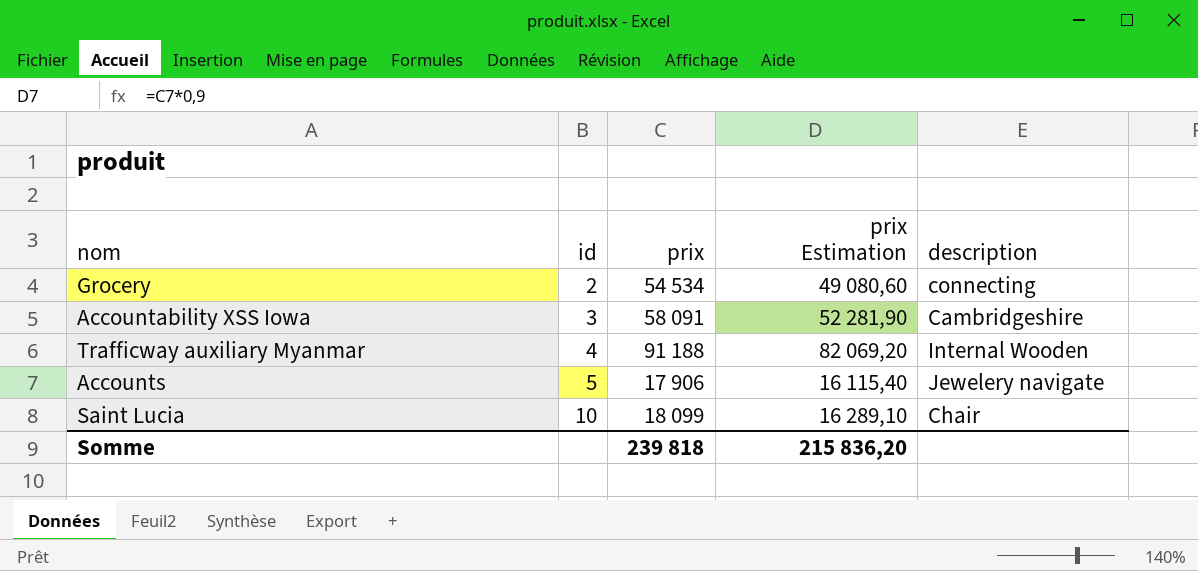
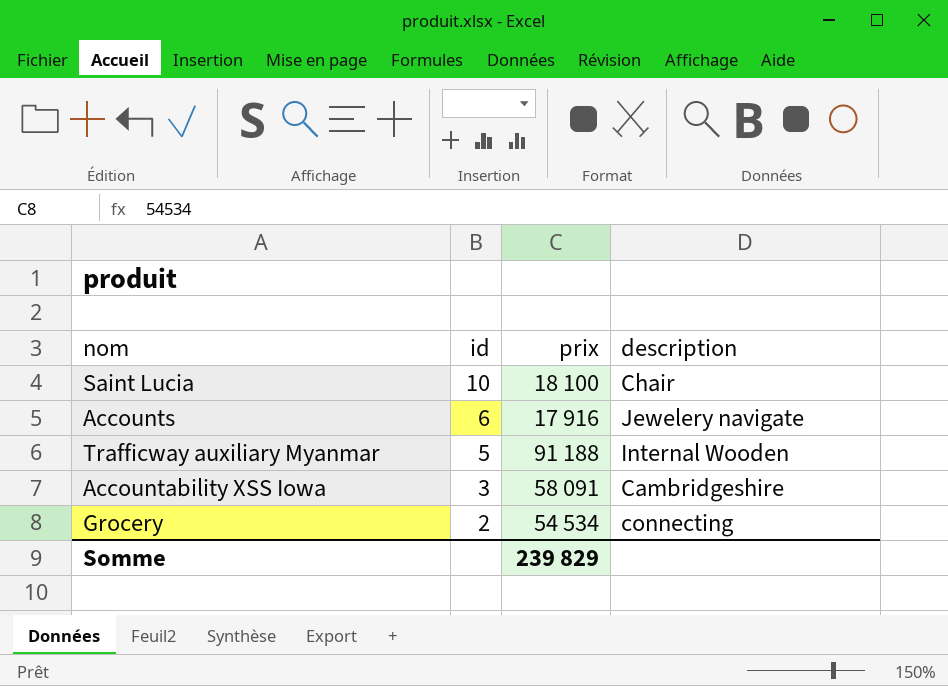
row order: id ascending -> id descending
column prix Estimation | formula: [prix] * 0,9 -> none
Saint Lucia | prix: 18 099 -> 18 100
Accounts | id: 5 -> 6
Accounts | prix: 17 906 -> 17 916
Trafficway auxiliary Myanmar | id: 4 -> 5
Somme | prix: 239 818 -> 239 829

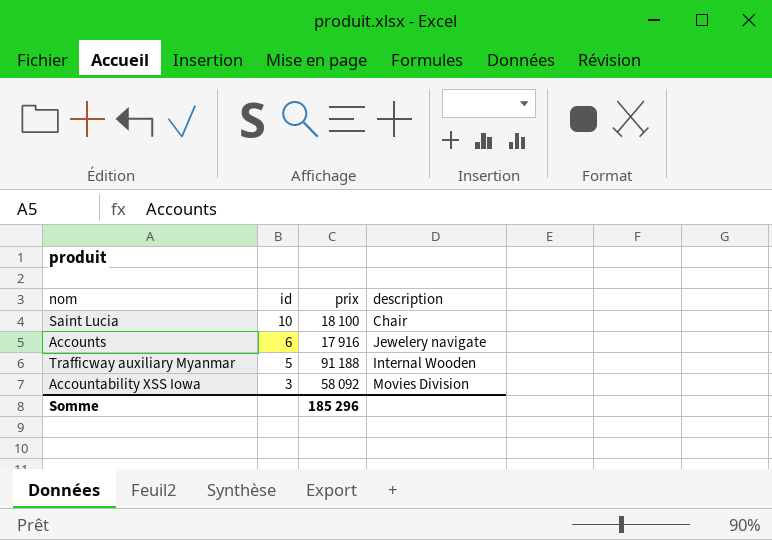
row Grocery: 2 | 54 534 | connecting -> none
Accountability XSS Iowa | prix: 58 091 -> 58 092
Accountability XSS Iowa | description: Cambridgeshire -> Movies Division
Somme | prix: 239 829 -> 185 296

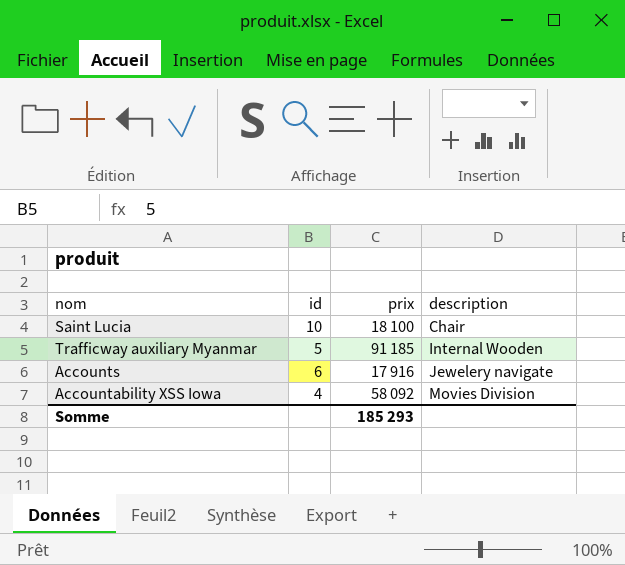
row order: id descending -> description ascending
Trafficway auxiliary Myanmar | prix: 91 188 -> 91 185
Accountability XSS Iowa | id: 3 -> 4
Somme | prix: 185 296 -> 185 293

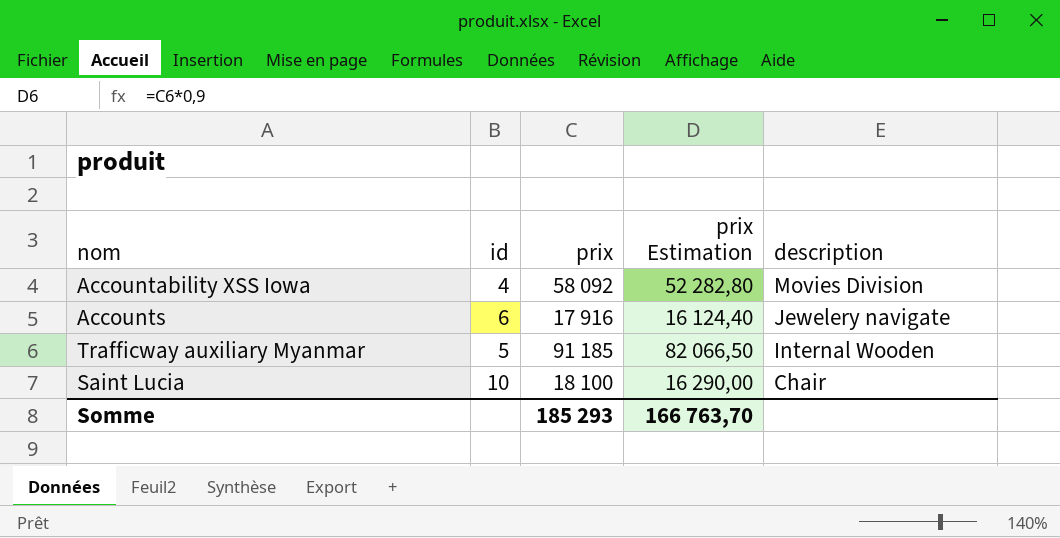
row order: description ascending -> description descending
column prix Estimation | formula: none -> [prix] * 0,9

